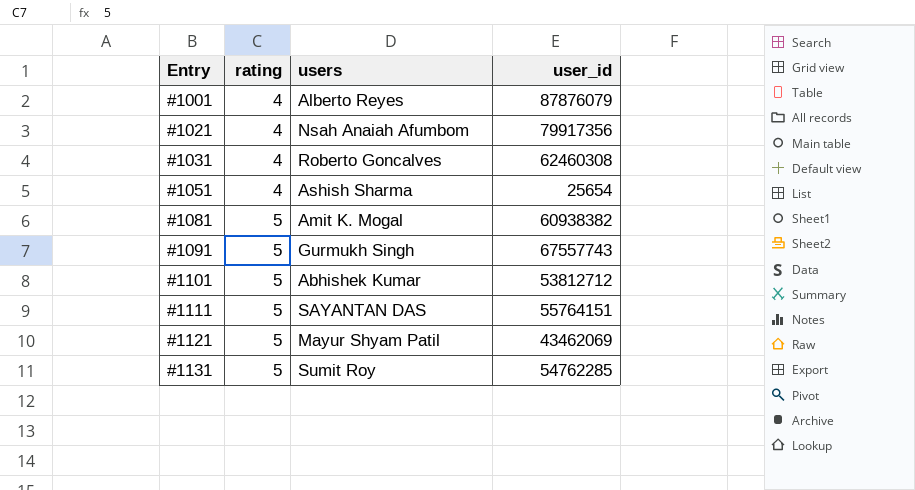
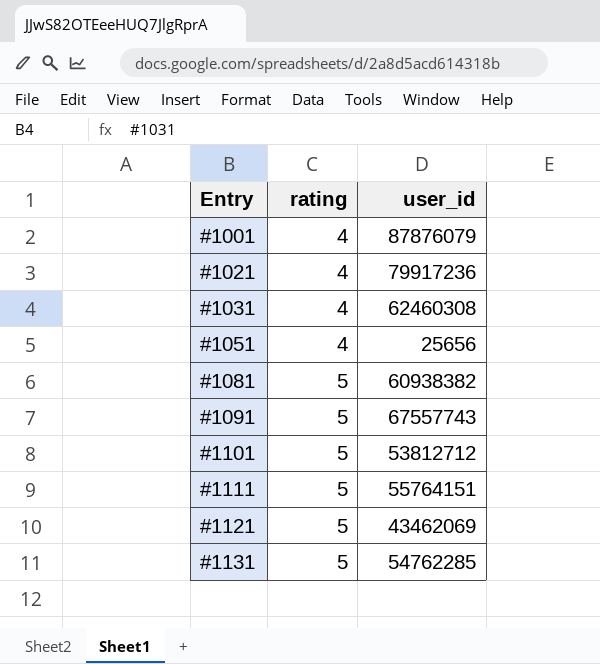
column users | position: 3 -> none
#1021 | user_id: 79917356 -> 79917236
#1051 | user_id: 25654 -> 25656

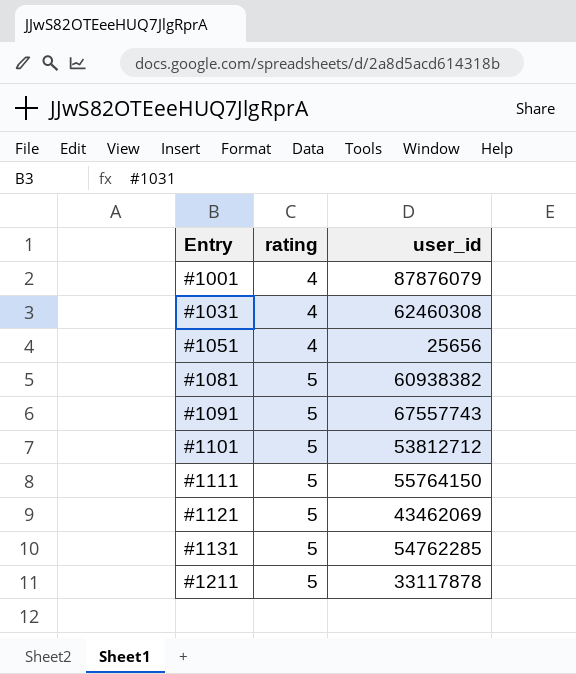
row #1021: 4 | 79917236 -> none
#1111 | user_id: 55764151 -> 55764150
row #1211: none -> 5 | 33117878

